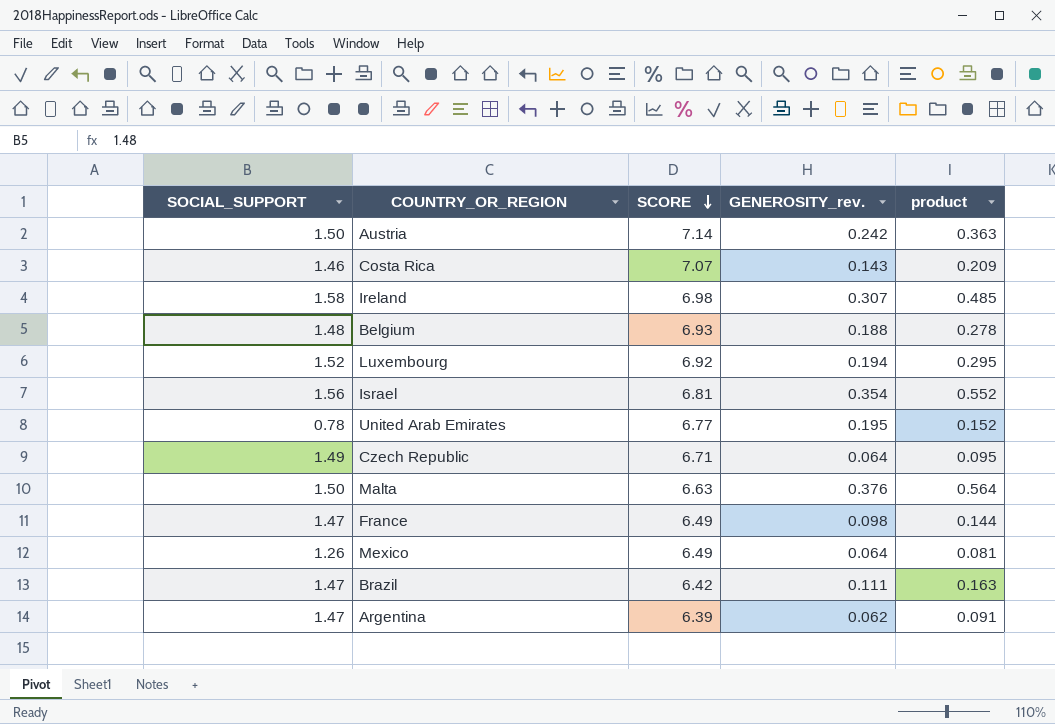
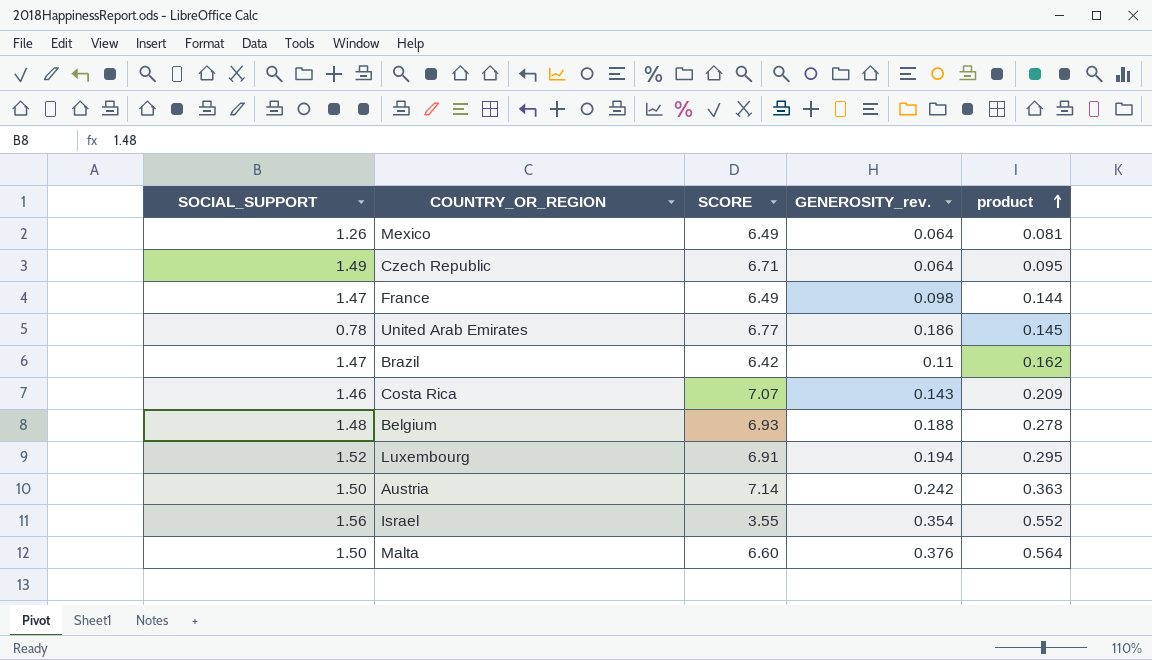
row order: SCORE descending -> product ascending
row Ireland: 1.58 | 6.98 | 0.307 | 0.485 -> none
row Argentina: 1.47 | 6.39 | 0.062 | 0.091 -> none
United Arab Emirates | GENEROSITY_rev.: 0.195 -> 0.186
United Arab Emirates | product: 0.152 -> 0.145
Brazil | GENEROSITY_rev.: 0.111 -> 0.11
Brazil | product: 0.163 -> 0.162
Luxembourg | SCORE: 6.92 -> 6.91
Israel | SCORE: 6.81 -> 3.55
Malta | SCORE: 6.63 -> 6.60

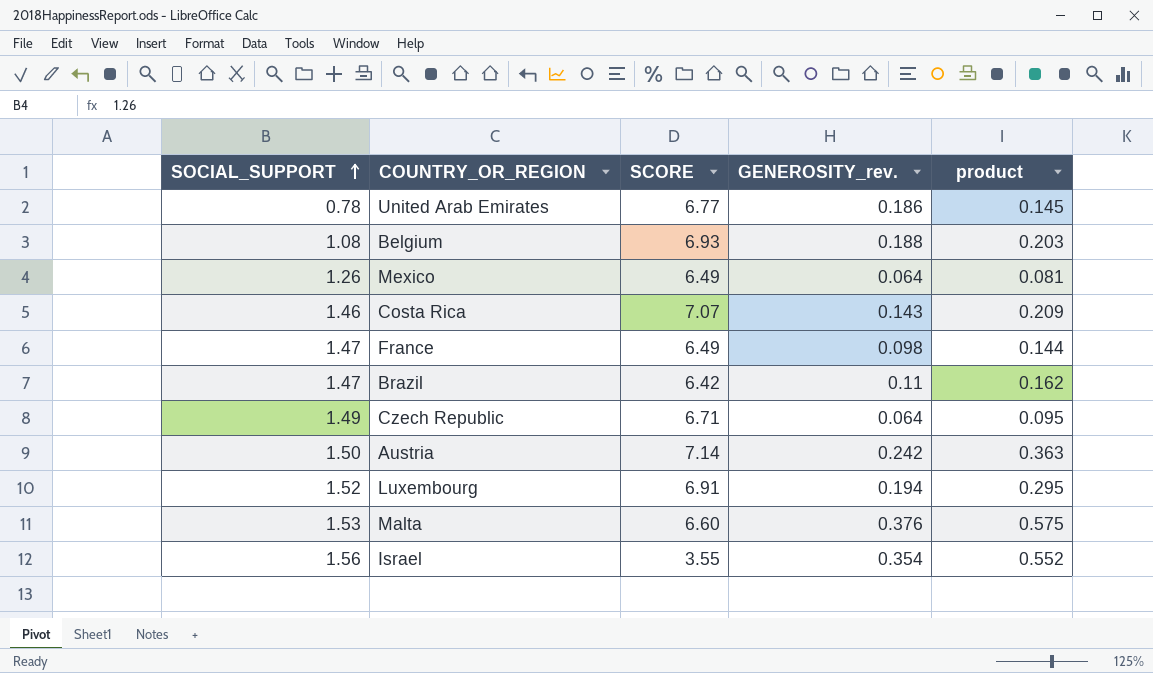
row order: product ascending -> SOCIAL_SUPPORT ascending
Belgium | SOCIAL_SUPPORT: 1.48 -> 1.08
Belgium | product: 0.278 -> 0.203
Malta | SOCIAL_SUPPORT: 1.50 -> 1.53
Malta | product: 0.564 -> 0.575

